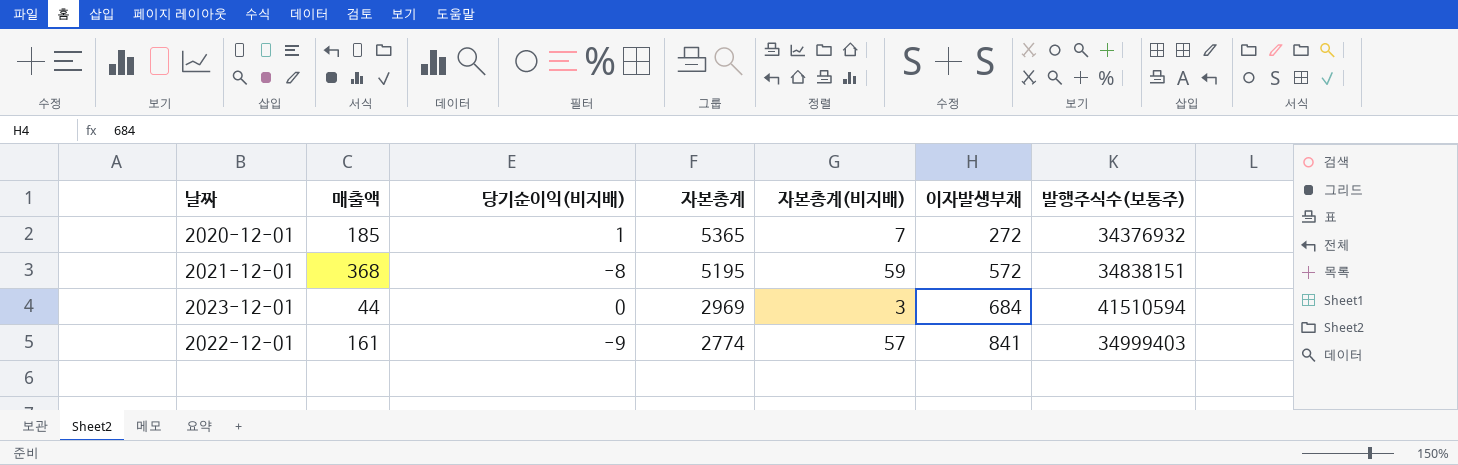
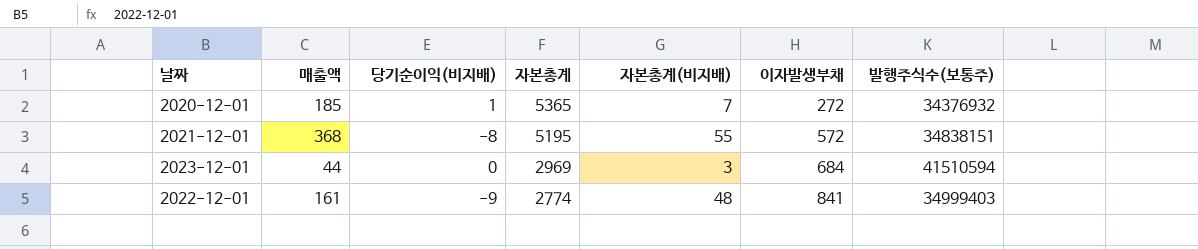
2021-12-01 | 자본총계(비지배): 59 -> 55
2022-12-01 | 자본총계(비지배): 57 -> 48

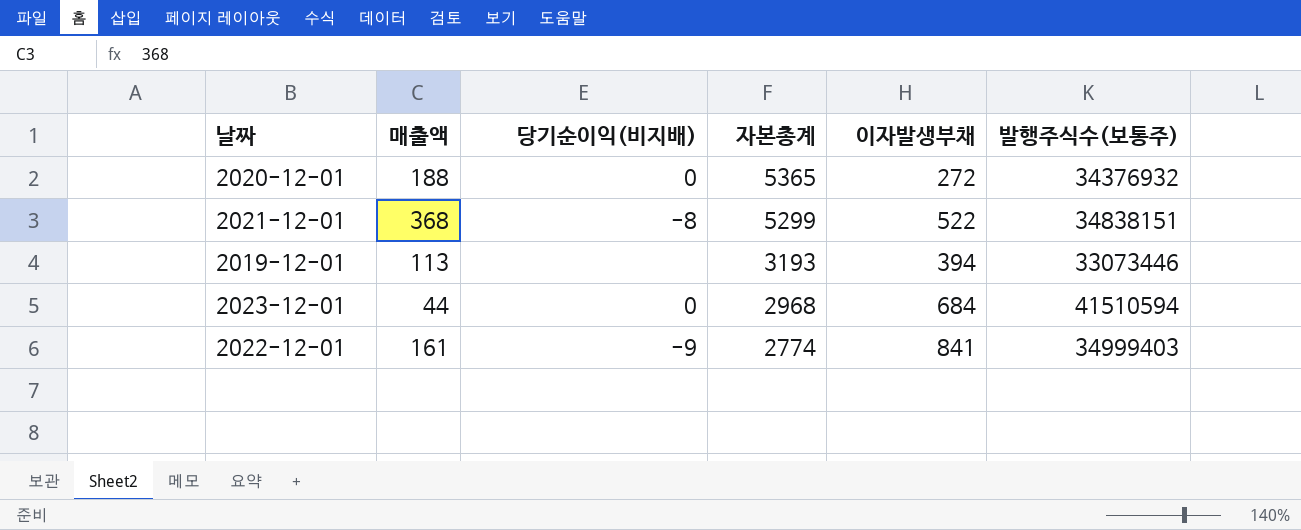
column 자본총계(비지배) | position: 5 -> none
2020-12-01 | 매출액: 185 -> 188
2020-12-01 | 당기순이익(비지배): 1 -> 0
2021-12-01 | 자본총계: 5195 -> 5299
2021-12-01 | 이자발생부채: 572 -> 522
row 2019-12-01: none -> 113 | none | 3193 | 394 | 33073446
2023-12-01 | 자본총계: 2969 -> 2968

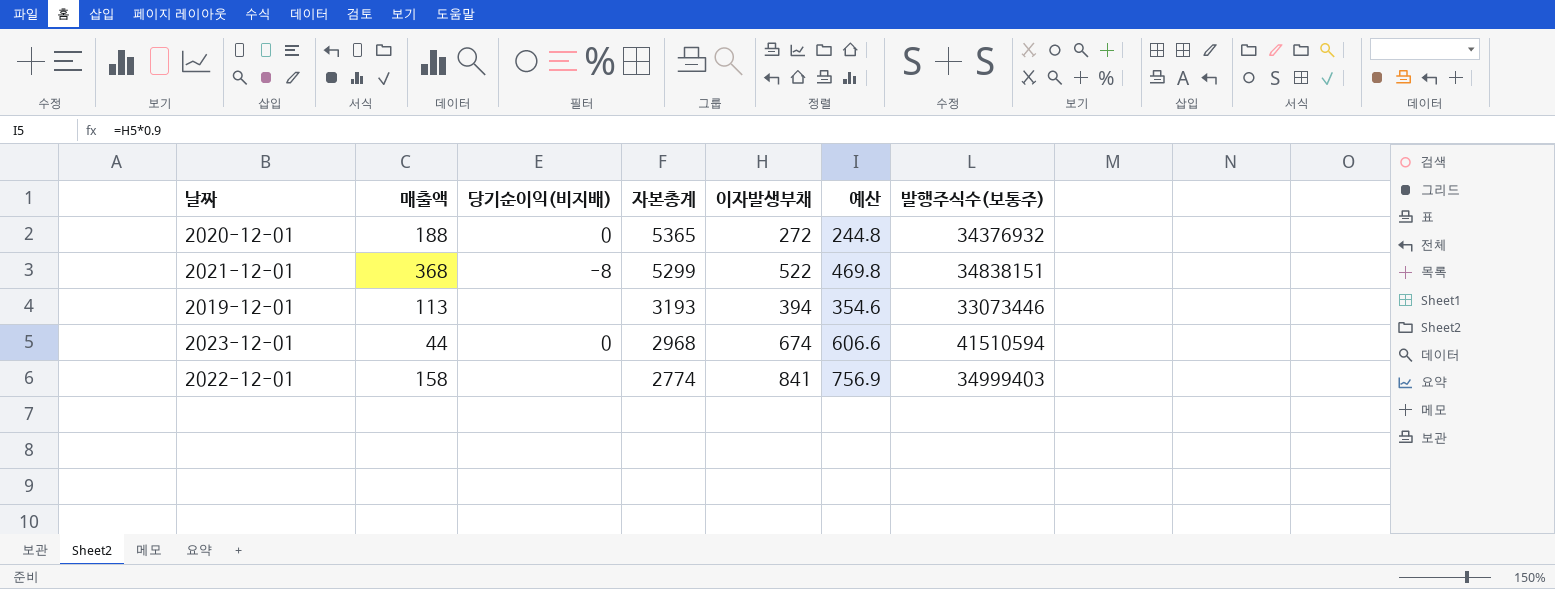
column 예산 | formula: none -> [이자발생부채] * 0.9
2023-12-01 | 이자발생부채: 684 -> 674
2022-12-01 | 매출액: 161 -> 158
2022-12-01 | 당기순이익(비지배): -9 -> none

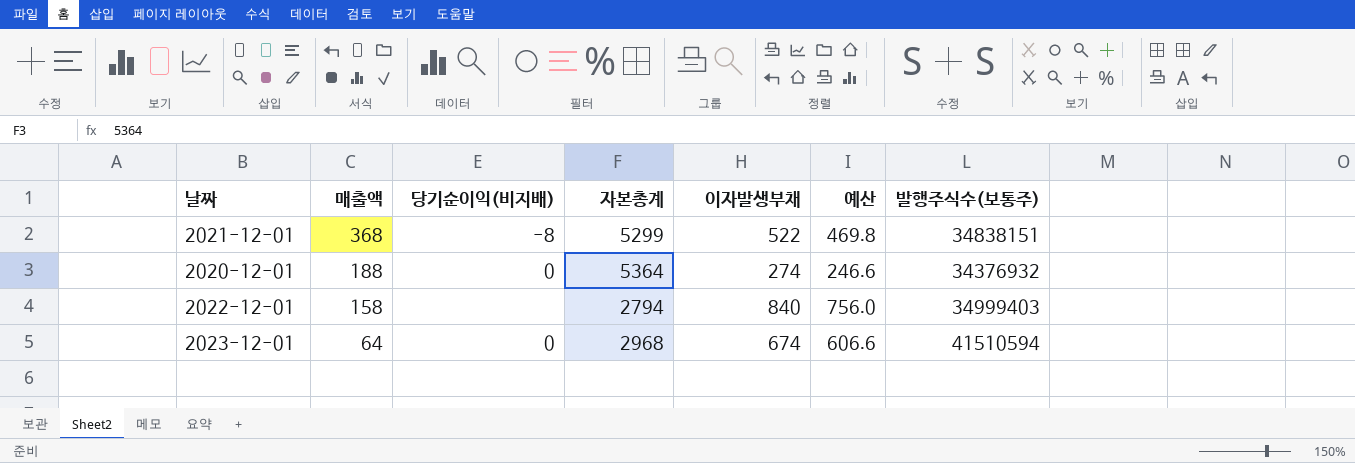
row order: 자본총계 descending -> 매출액 descending
row 2019-12-01: 113 | none | 3193 | 394 | 354.6 | 33073446 -> none
2020-12-01 | 자본총계: 5365 -> 5364
2020-12-01 | 이자발생부채: 272 -> 274
2020-12-01 | 예산: 244.8 -> 246.6
2022-12-01 | 자본총계: 2774 -> 2794
2022-12-01 | 이자발생부채: 841 -> 840
2022-12-01 | 예산: 756.9 -> 756.0
2023-12-01 | 매출액: 44 -> 64

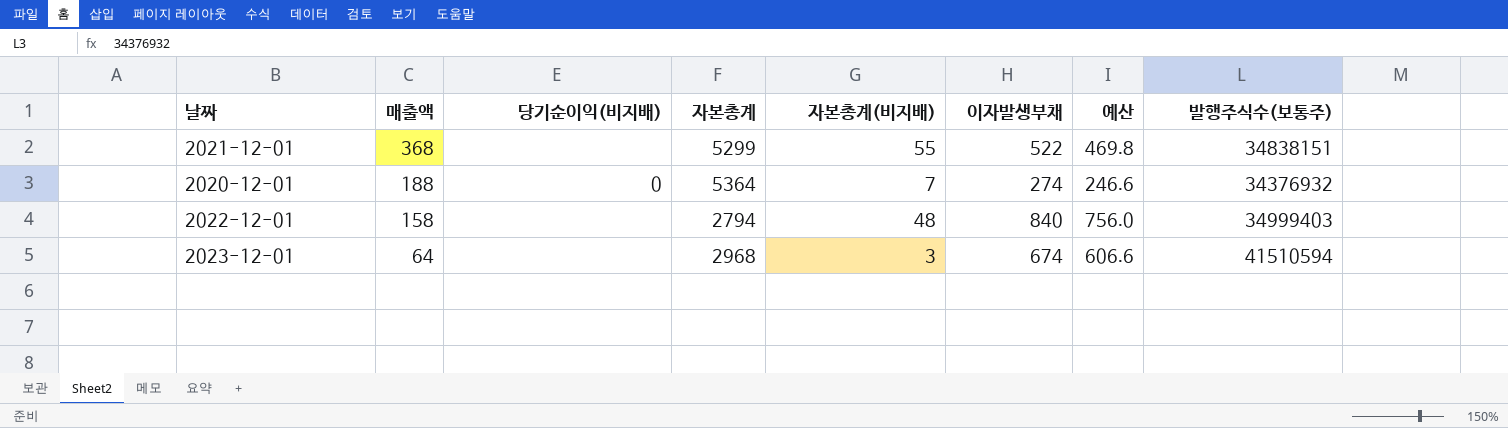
column 자본총계(비지배) | position: none -> 5
2021-12-01 | 당기순이익(비지배): -8 -> none
2023-12-01 | 당기순이익(비지배): 0 -> none

